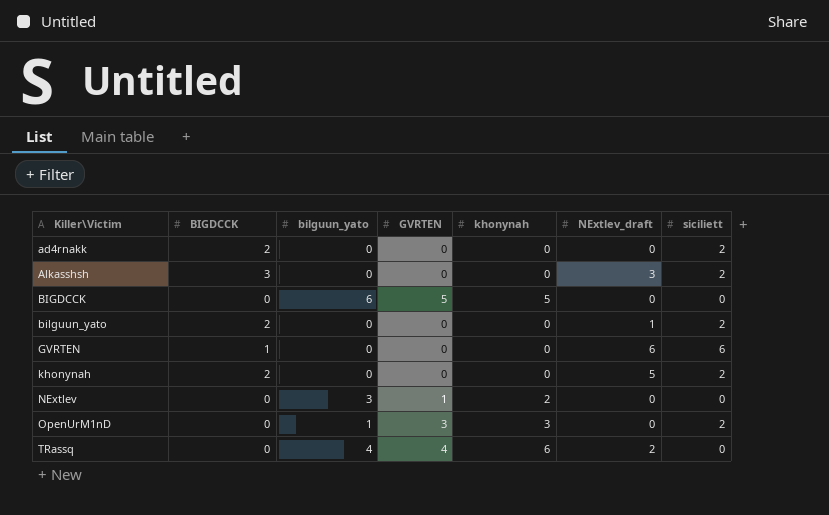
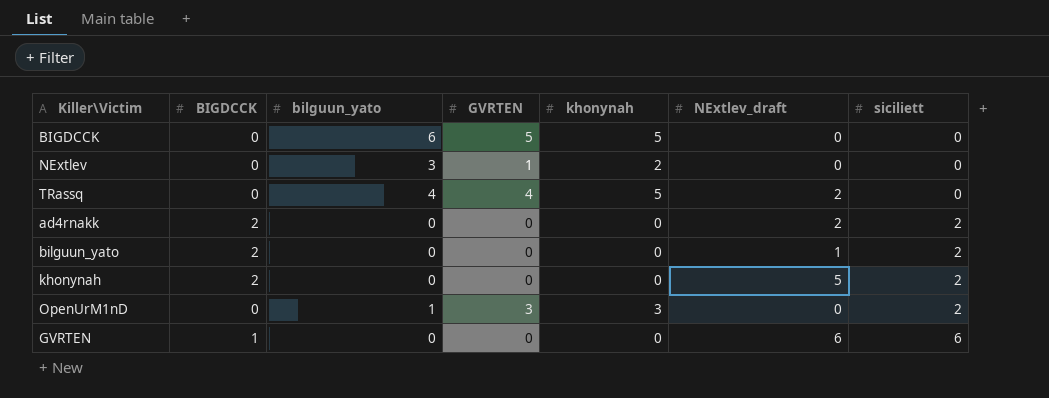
row order: Killer\Victim ascending -> siciliett ascending
row Alkasshsh: 3 | 0 | 0 | 0 | 3 | 2 -> none
TRassq | khonynah: 6 -> 5
ad4rnakk | NExtlev_draft: 0 -> 2

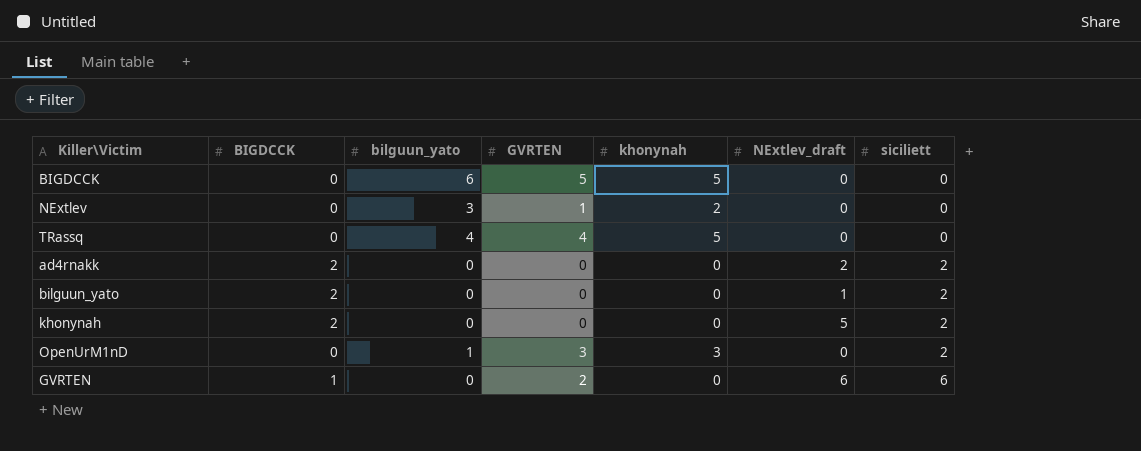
TRassq | NExtlev_draft: 2 -> 0
GVRTEN | GVRTEN: 0 -> 2

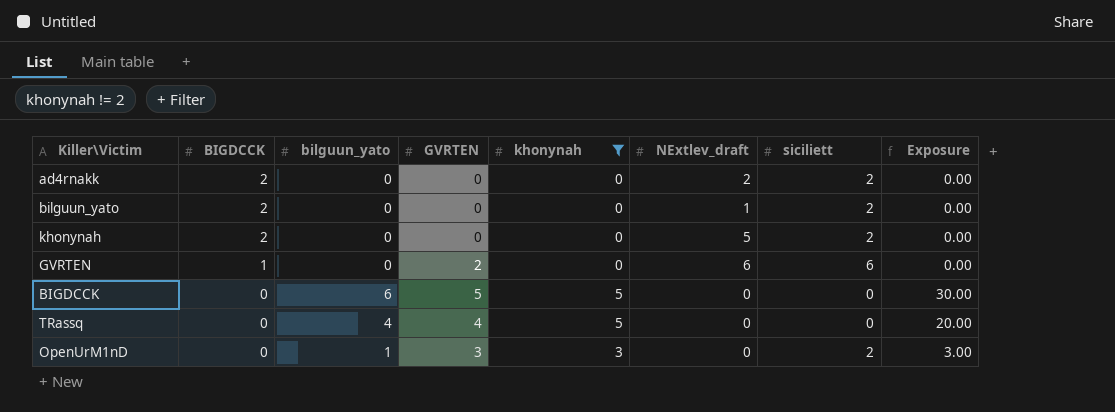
filter: none -> khonynah != 2
row order: siciliett ascending -> BIGDCCK descending
column Exposure | formula: none -> [bilguun_yato] * [khonynah]

